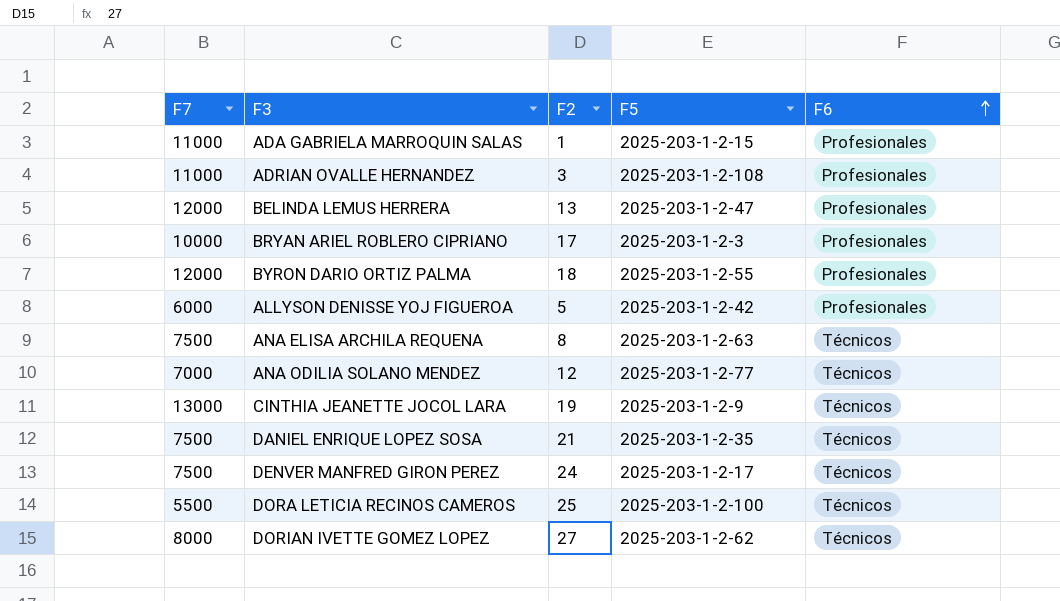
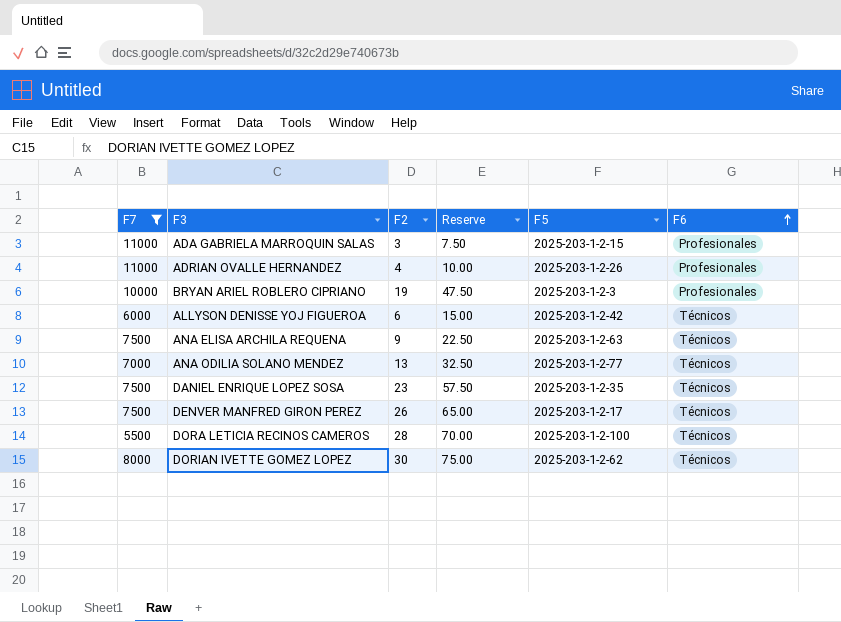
filter: none -> F7 <= 11000
column Reserve | formula: none -> [F2] * 2.5
ADA GABRIELA MARROQUIN SALAS | F2: 1 -> 3
ADRIAN OVALLE HERNANDEZ | F2: 3 -> 4
ADRIAN OVALLE HERNANDEZ | F5: 2025-203-1-2-108 -> 2025-203-1-2-26
BRYAN ARIEL ROBLERO CIPRIANO | F2: 17 -> 19
ALLYSON DENISSE YOJ FIGUEROA | F2: 5 -> 6
ALLYSON DENISSE YOJ FIGUEROA | F6: Profesionales -> Técnicos
ANA ELISA ARCHILA REQUENA | F2: 8 -> 9
ANA ODILIA SOLANO MENDEZ | F2: 12 -> 13
DANIEL ENRIQUE LOPEZ SOSA | F2: 21 -> 23
DENVER MANFRED GIRON PEREZ | F2: 24 -> 26
DORA LETICIA RECINOS CAMEROS | F2: 25 -> 28
DORIAN IVETTE GOMEZ LOPEZ | F2: 27 -> 30

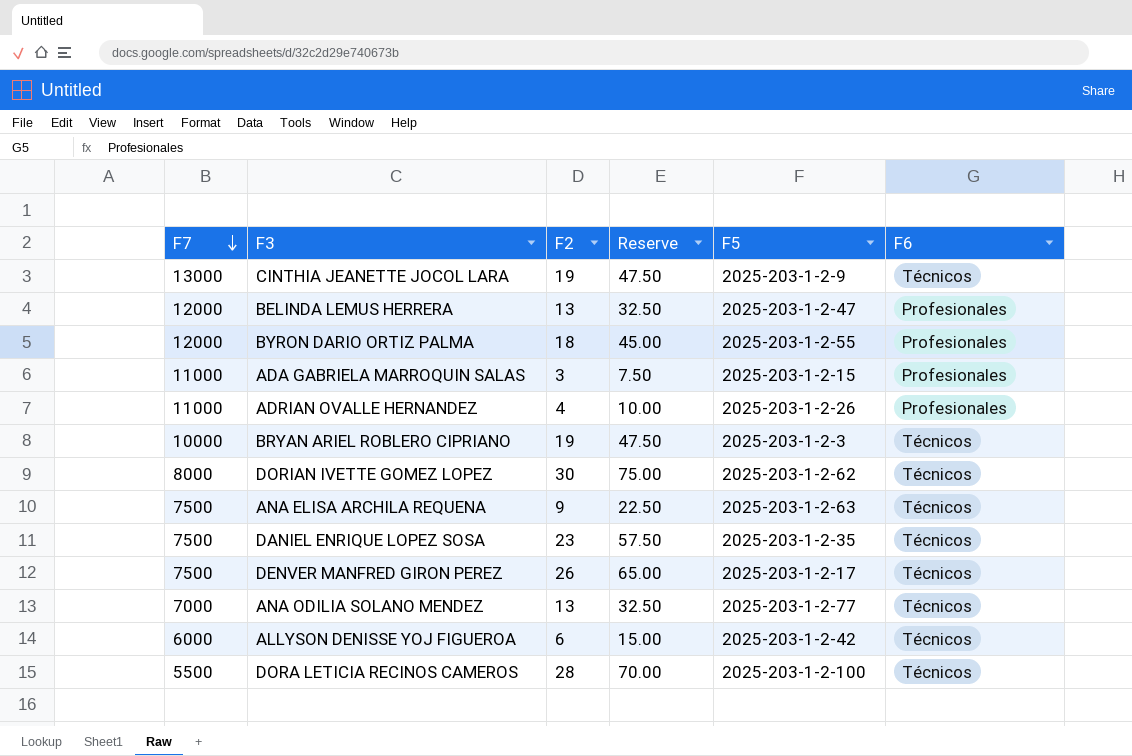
filter: F7 <= 11000 -> none
row order: F6 ascending -> F7 descending
BRYAN ARIEL ROBLERO CIPRIANO | F6: Profesionales -> Técnicos

